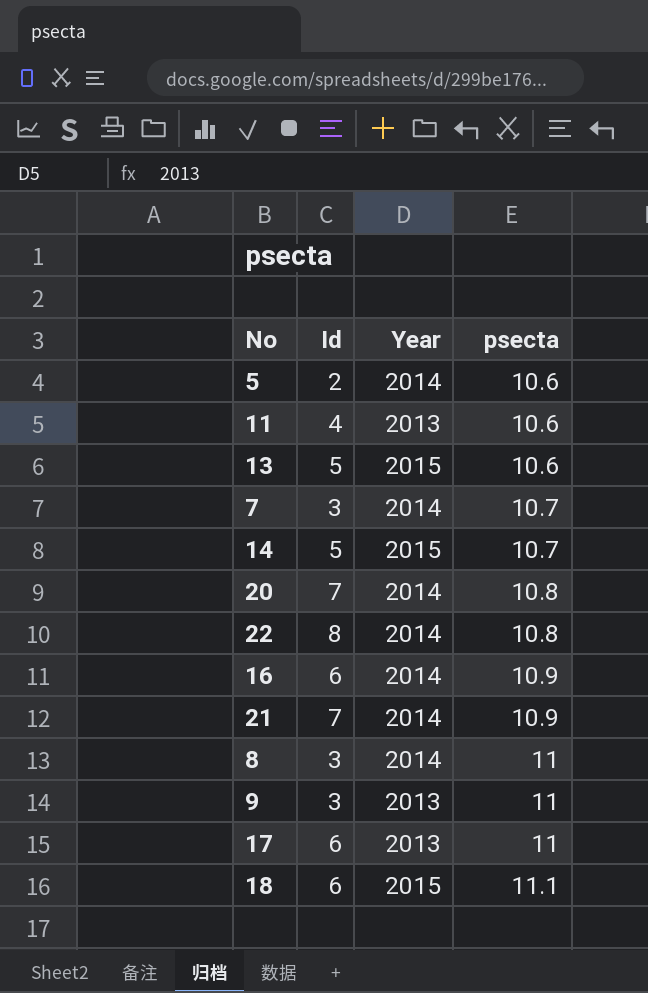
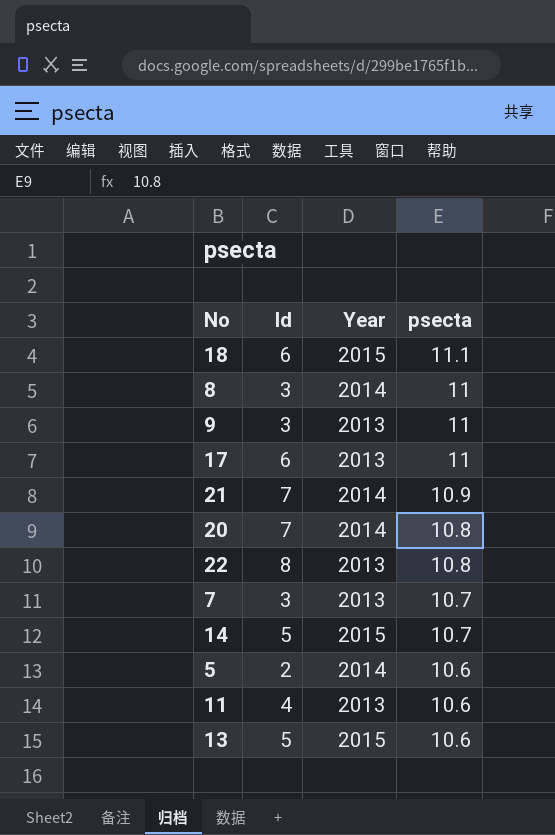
row order: psecta ascending -> psecta descending
row 16: 6 | 2014 | 10.9 -> none
22 | Year: 2014 -> 2013
7 | Year: 2014 -> 2013

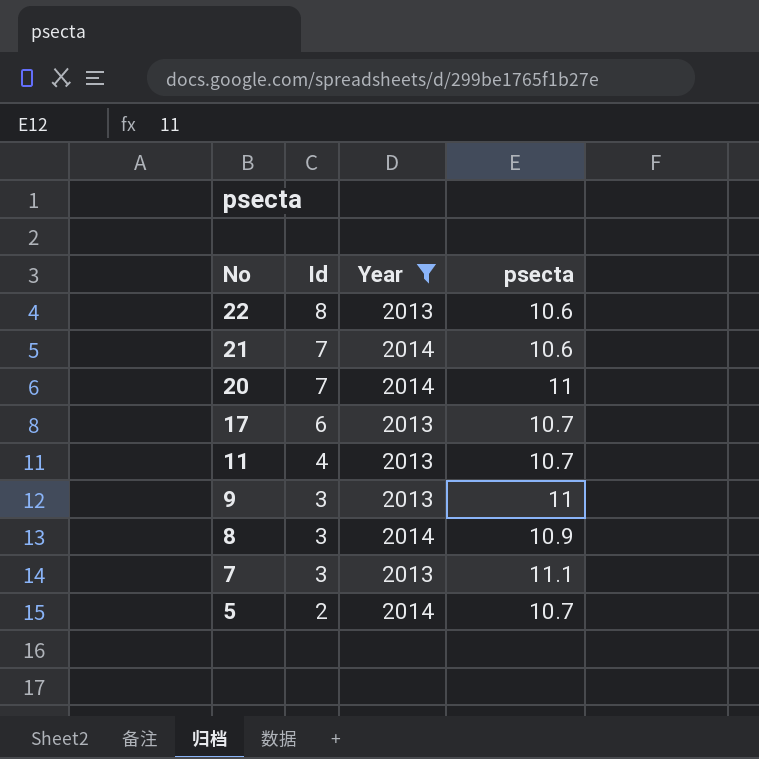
filter: none -> Year != 2015
row order: psecta descending -> No descending
22 | psecta: 10.8 -> 10.6
21 | psecta: 10.9 -> 10.6
20 | psecta: 10.8 -> 11
17 | psecta: 11 -> 10.7
11 | psecta: 10.6 -> 10.7
8 | psecta: 11 -> 10.9
7 | psecta: 10.7 -> 11.1
5 | psecta: 10.6 -> 10.7

